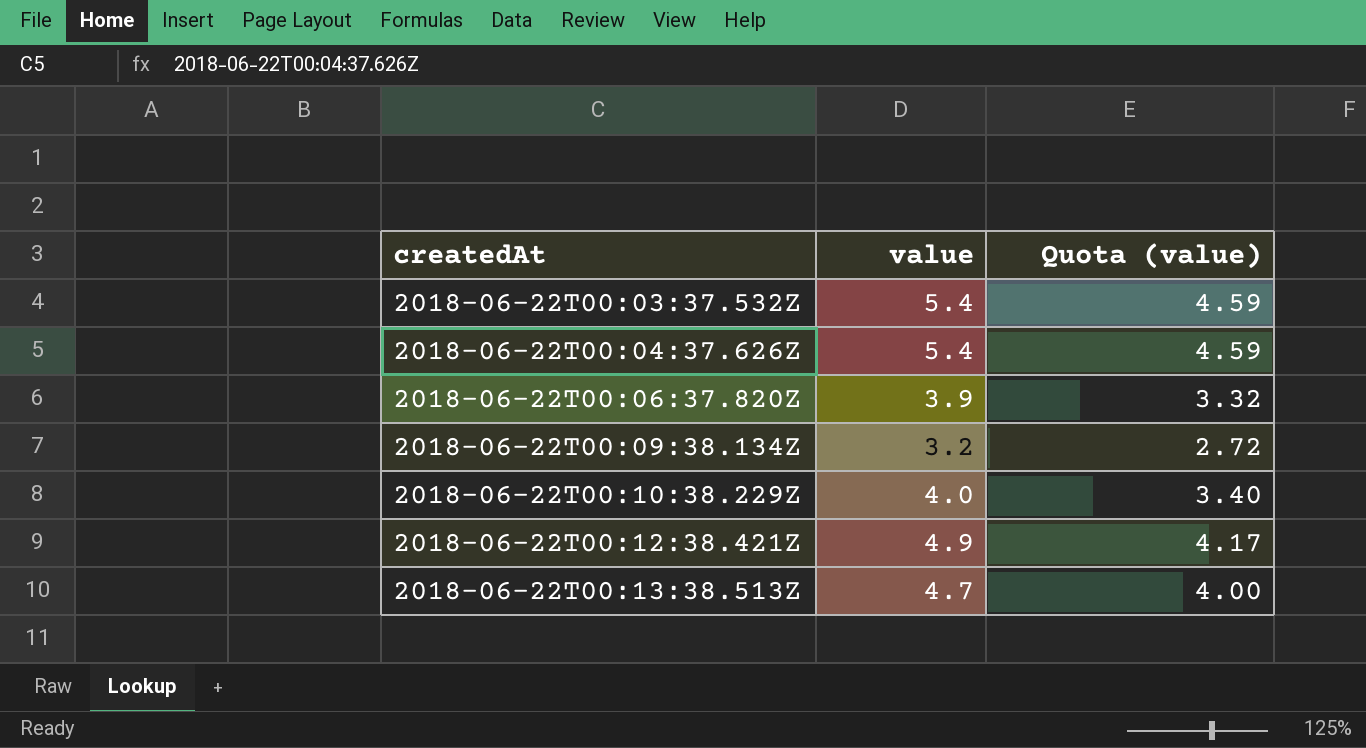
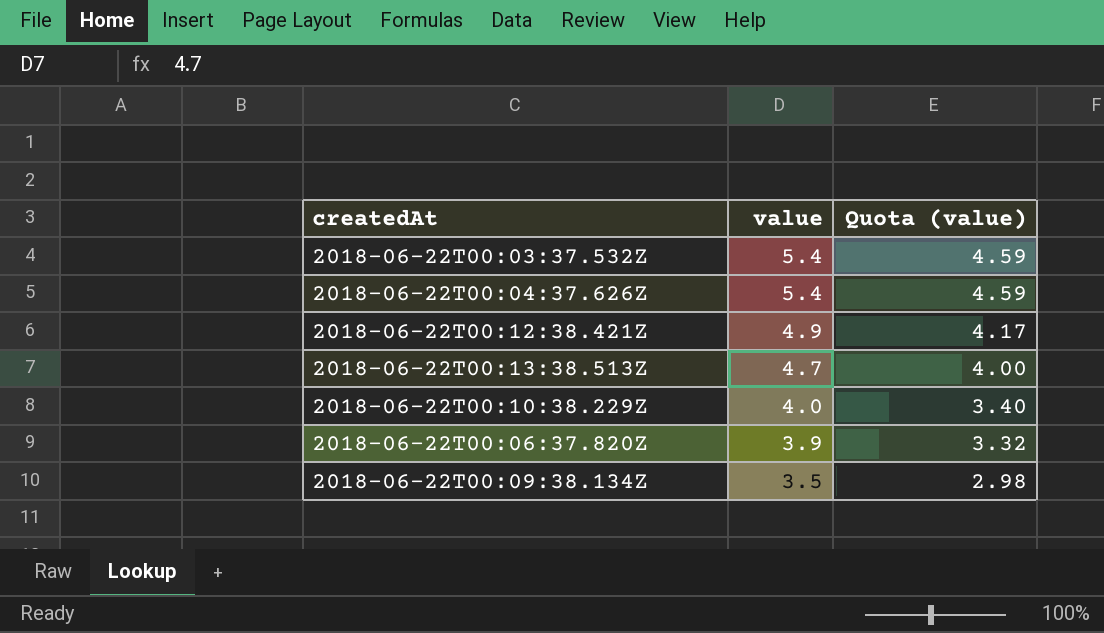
row order: createdAt ascending -> value descending
2018-06-22T00:09:38.134Z | value: 3.2 -> 3.5
2018-06-22T00:09:38.134Z | Quota (value): 2.72 -> 2.98

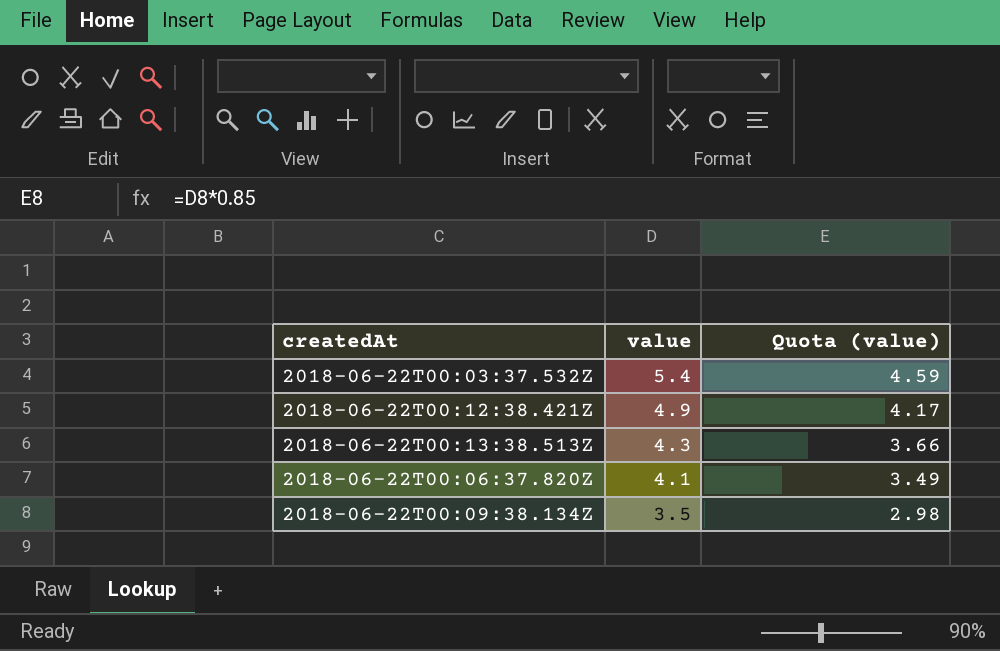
row 2018-06-22T00:04:37.626Z: 5.4 | 4.59 -> none
row 2018-06-22T00:10:38.229Z: 4.0 | 3.40 -> none
2018-06-22T00:13:38.513Z | value: 4.7 -> 4.3
2018-06-22T00:13:38.513Z | Quota (value): 4.00 -> 3.66
2018-06-22T00:06:37.820Z | value: 3.9 -> 4.1
2018-06-22T00:06:37.820Z | Quota (value): 3.32 -> 3.49

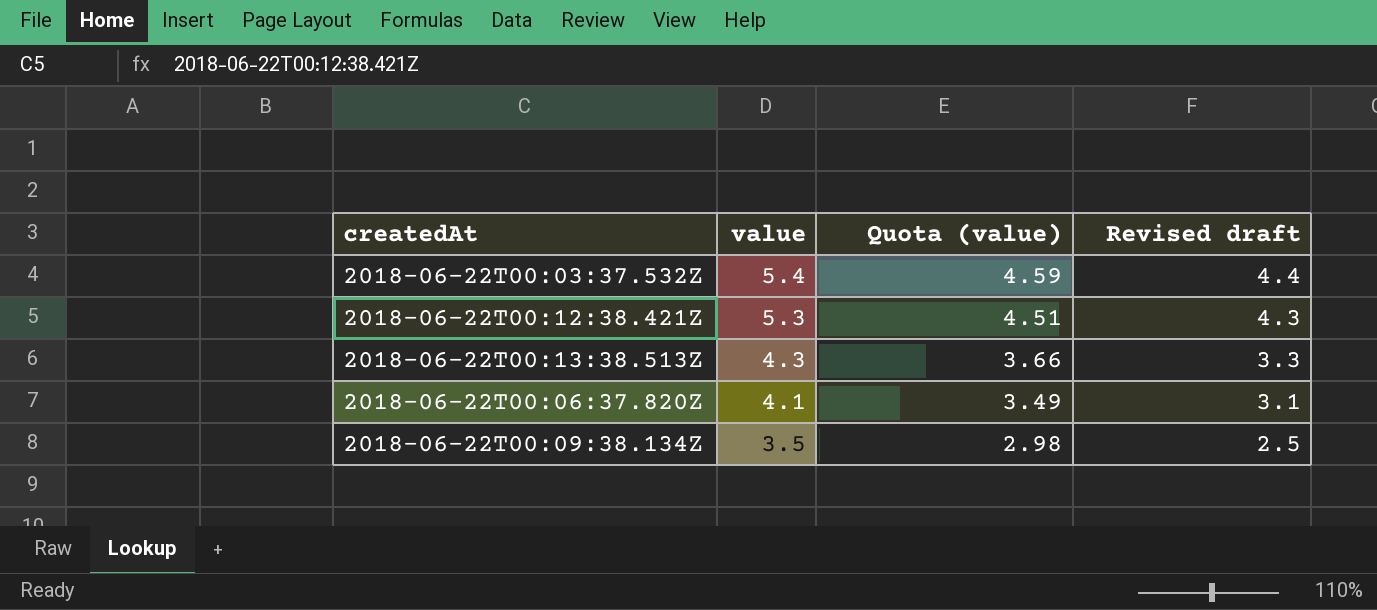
column Revised draft | formula: none -> [value] - 1
2018-06-22T00:12:38.421Z | value: 4.9 -> 5.3
2018-06-22T00:12:38.421Z | Quota (value): 4.17 -> 4.51

